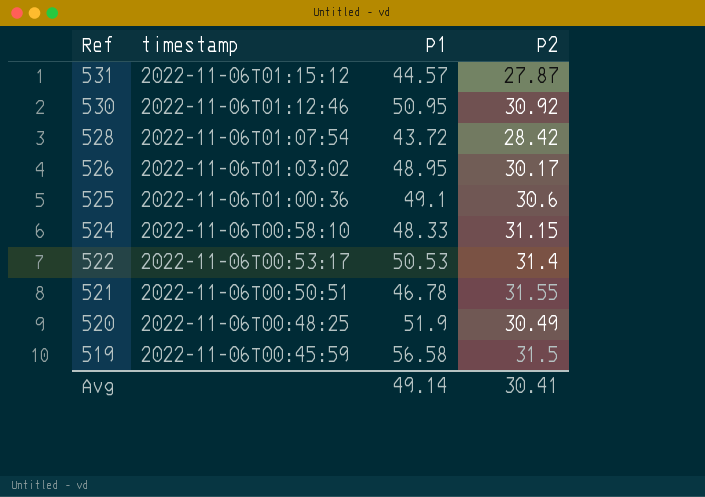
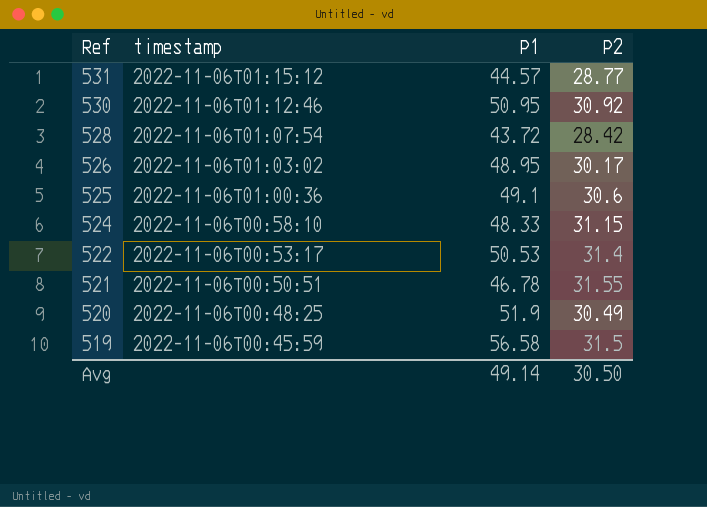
531 | P2: 27.87 -> 28.77
Avg | P2: 30.41 -> 30.50

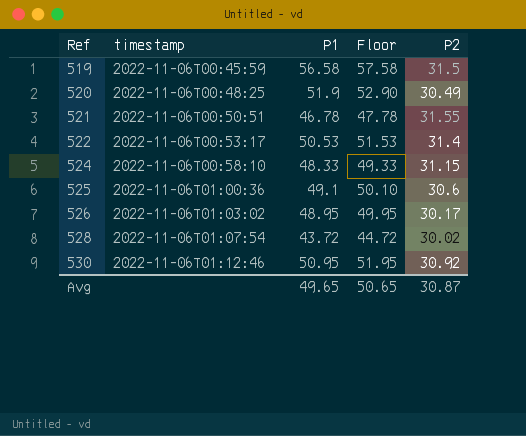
row order: Ref descending -> Ref ascending
column Floor | formula: none -> [P1] + 1
row 531: 2022-11-06T01:15:12 | 44.57 | 28.77 -> none
528 | P2: 28.42 -> 30.02
Avg | P1: 49.14 -> 49.65
Avg | P2: 30.50 -> 30.87

